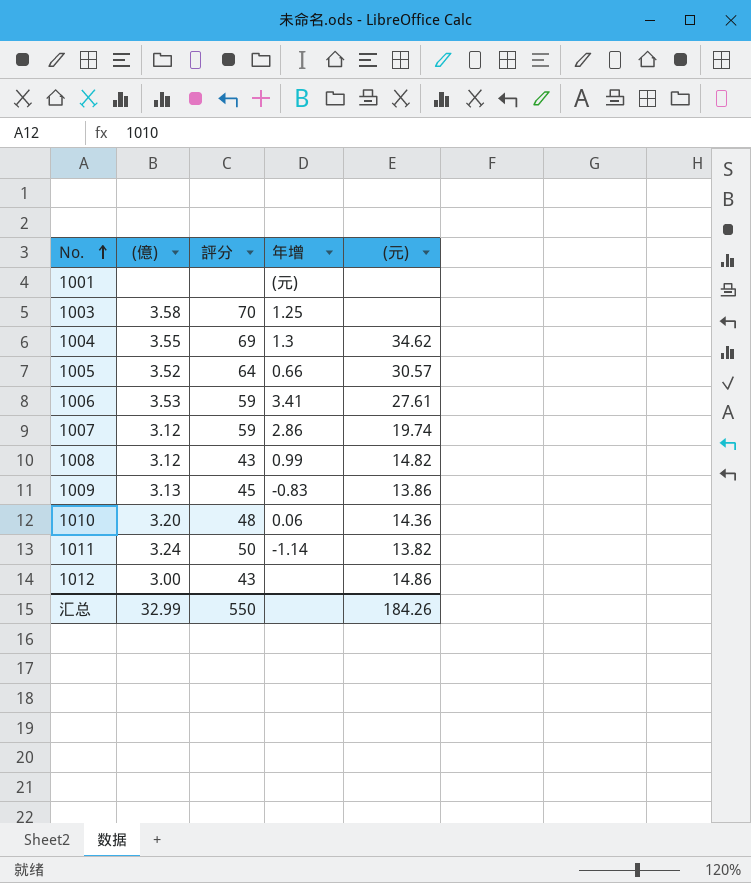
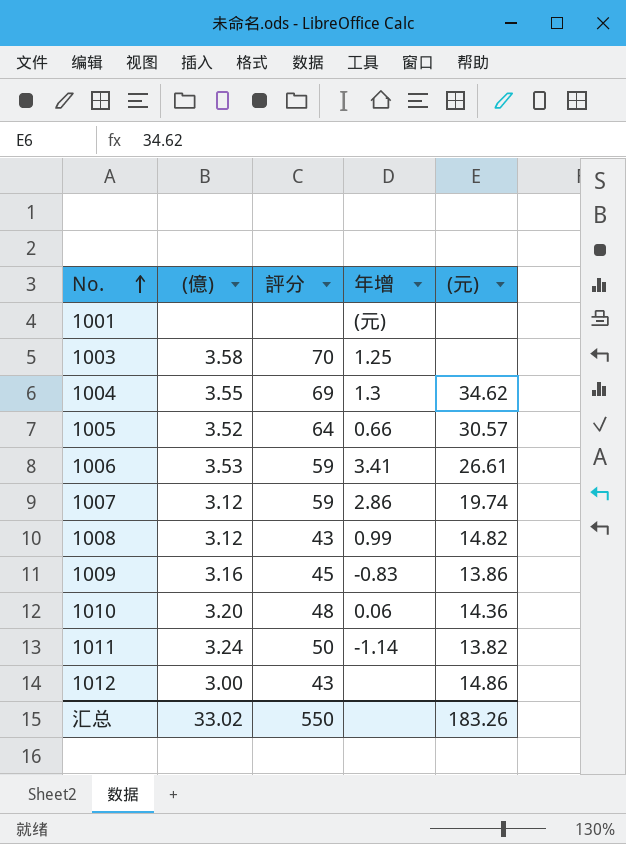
1006 | (元): 27.61 -> 26.61
1009 | (億): 3.13 -> 3.16
汇总 | (億): 32.99 -> 33.02
汇总 | (元): 184.26 -> 183.26

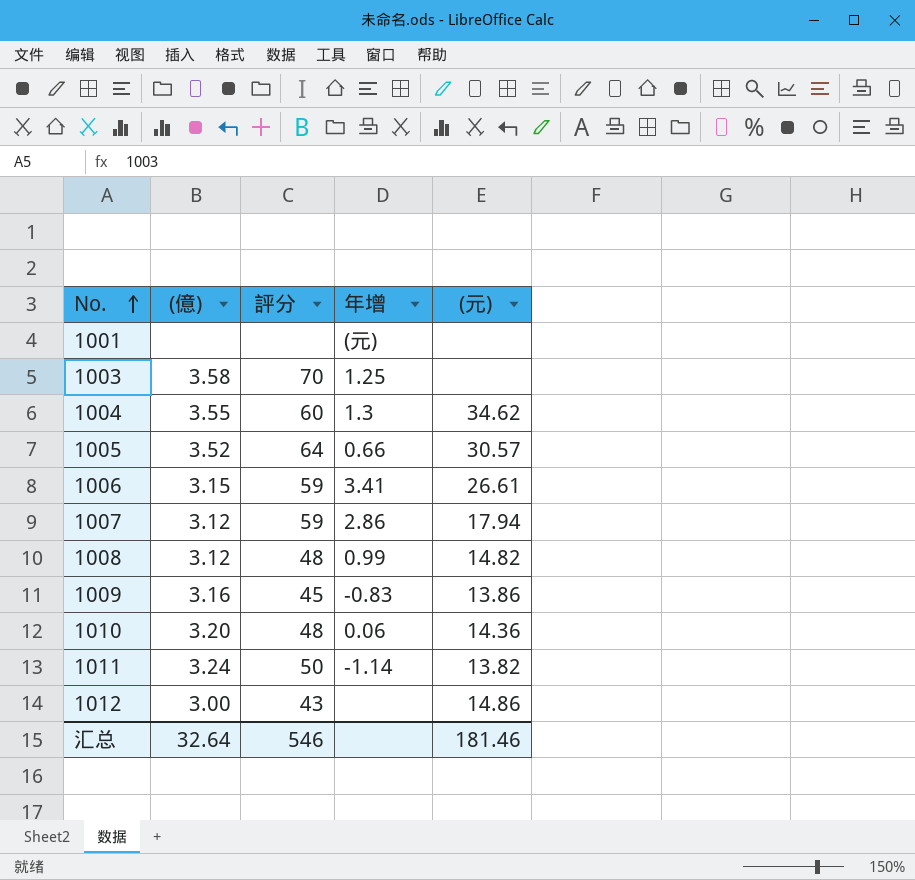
1004 | 評分: 69 -> 60
1006 | (億): 3.53 -> 3.15
1007 | (元): 19.74 -> 17.94
1008 | 評分: 43 -> 48
汇总 | (億): 33.02 -> 32.64
汇总 | 評分: 550 -> 546
汇总 | (元): 183.26 -> 181.46

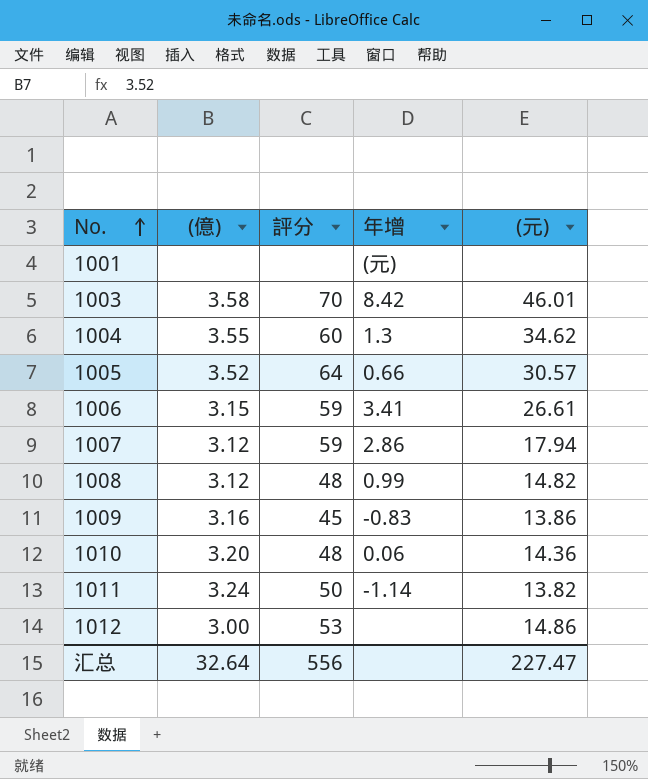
1003 | 年增: 1.25 -> 8.42
1003 | (元): none -> 46.01
1012 | 評分: 43 -> 53
汇总 | 評分: 546 -> 556
汇总 | (元): 181.46 -> 227.47

